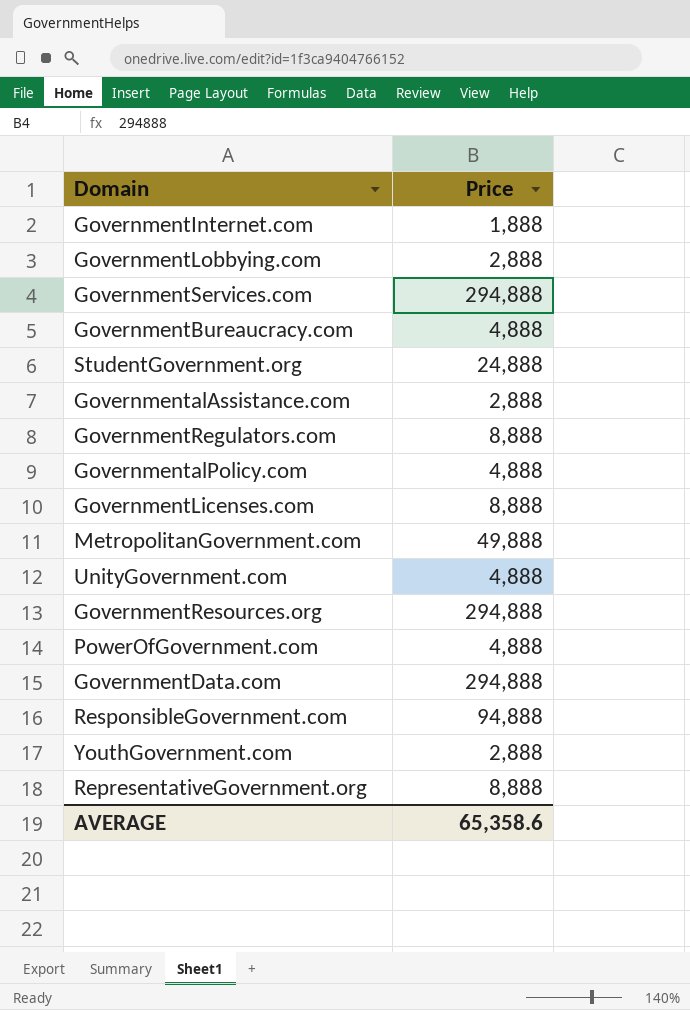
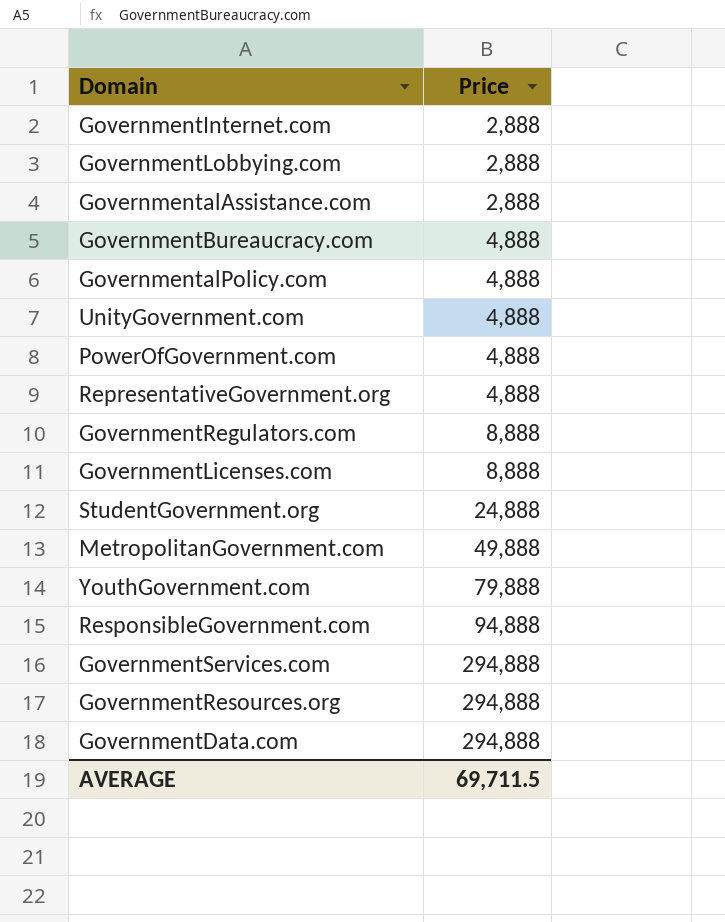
row order: none -> Price ascending
GovernmentInternet.com | Price: 1,888 -> 2,888
RepresentativeGovernment.org | Price: 8,888 -> 4,888
YouthGovernment.com | Price: 2,888 -> 79,888
AVERAGE | Price: 65,358.6 -> 69,711.5

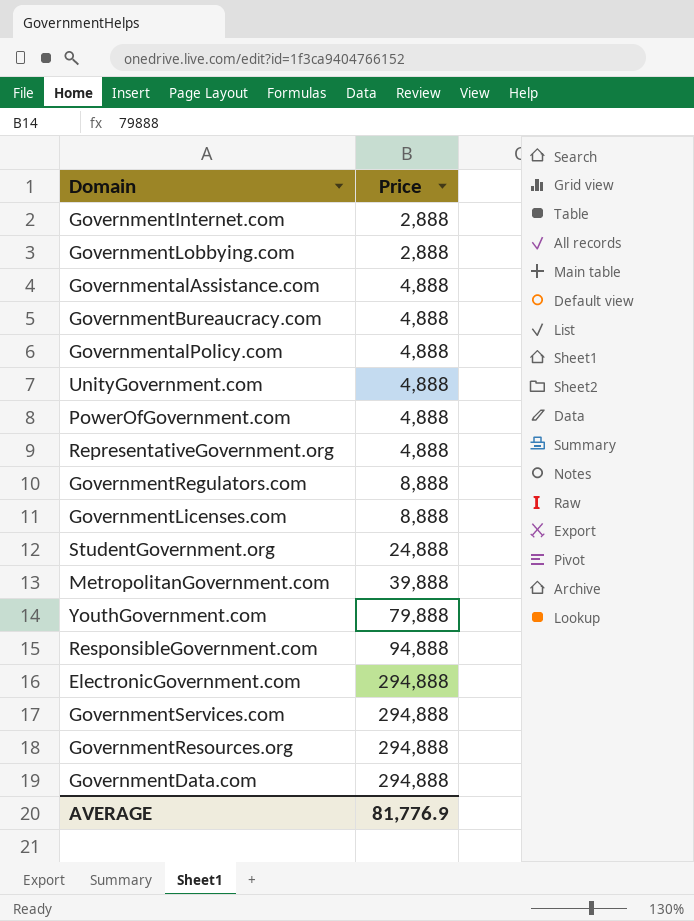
GovernmentalAssistance.com | Price: 2,888 -> 4,888
MetropolitanGovernment.com | Price: 49,888 -> 39,888
row ElectronicGovernment.com: none -> 294,888
AVERAGE | Price: 69,711.5 -> 81,776.9

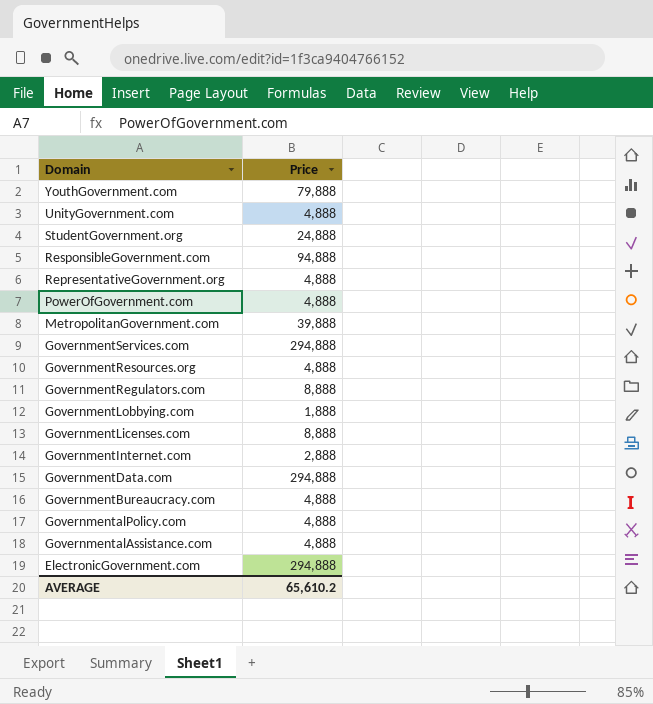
row order: Price ascending -> Domain descending
GovernmentResources.org | Price: 294,888 -> 4,888
GovernmentLobbying.com | Price: 2,888 -> 1,888
AVERAGE | Price: 81,776.9 -> 65,610.2

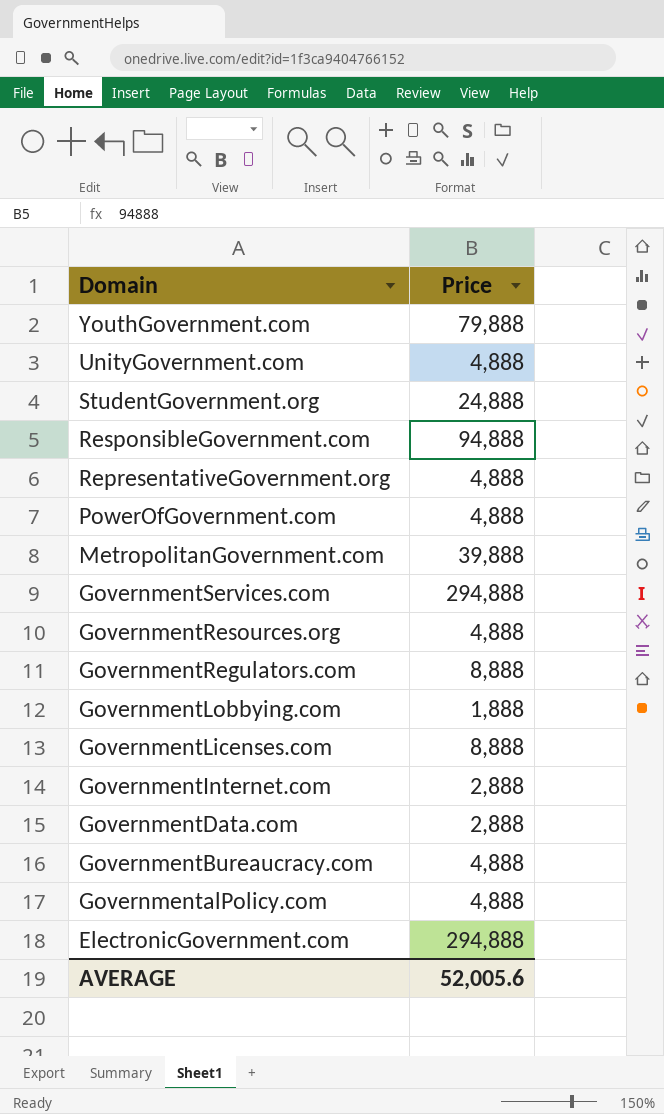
row GovernmentalAssistance.com: 4,888 -> none
GovernmentData.com | Price: 294,888 -> 2,888
AVERAGE | Price: 65,610.2 -> 52,005.6

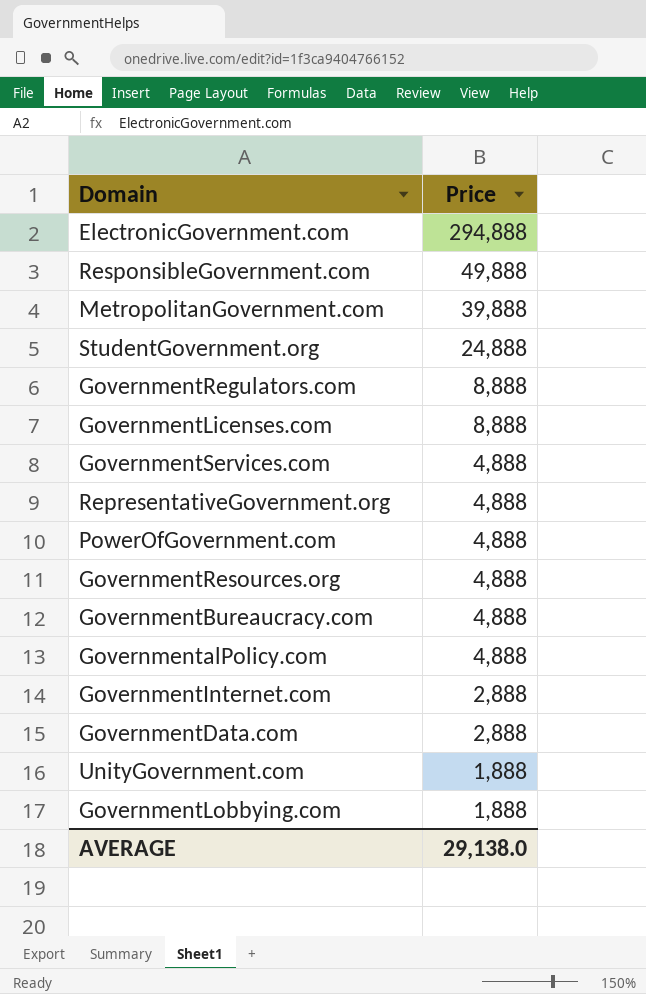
row order: Domain descending -> Price descending
row YouthGovernment.com: 79,888 -> none
ResponsibleGovernment.com | Price: 94,888 -> 49,888
GovernmentServices.com | Price: 294,888 -> 4,888
UnityGovernment.com | Price: 4,888 -> 1,888
AVERAGE | Price: 52,005.6 -> 29,138.0

